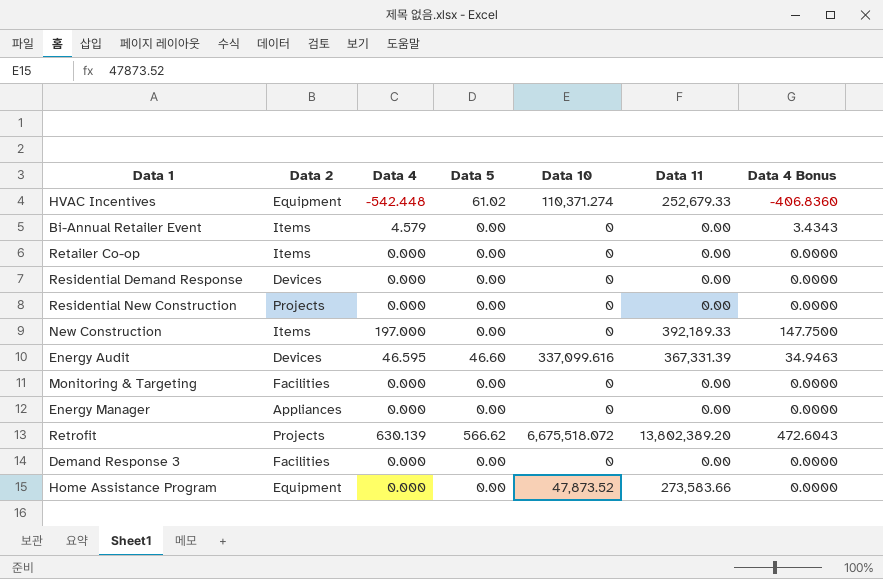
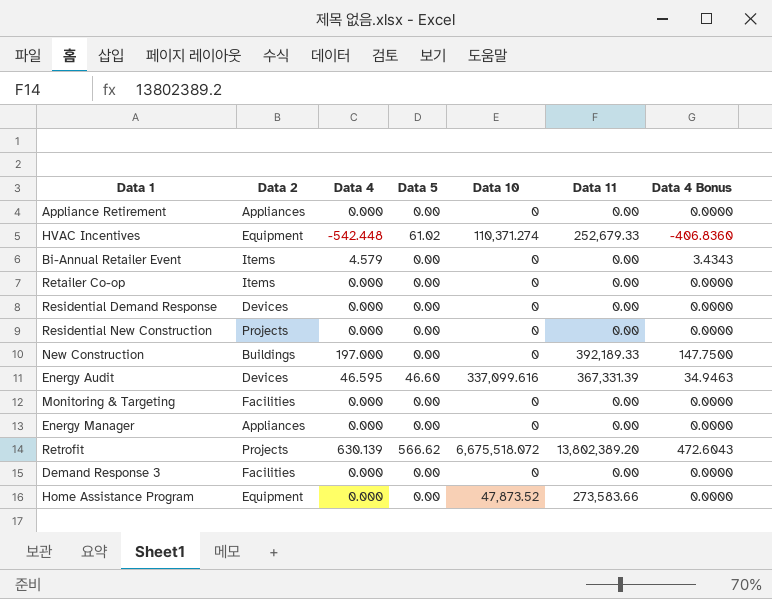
row Appliance Retirement: none -> Appliances | 0.000 | 0.00 | 0 | 0.00 | 0.0000
New Construction | Data 2: Items -> Buildings

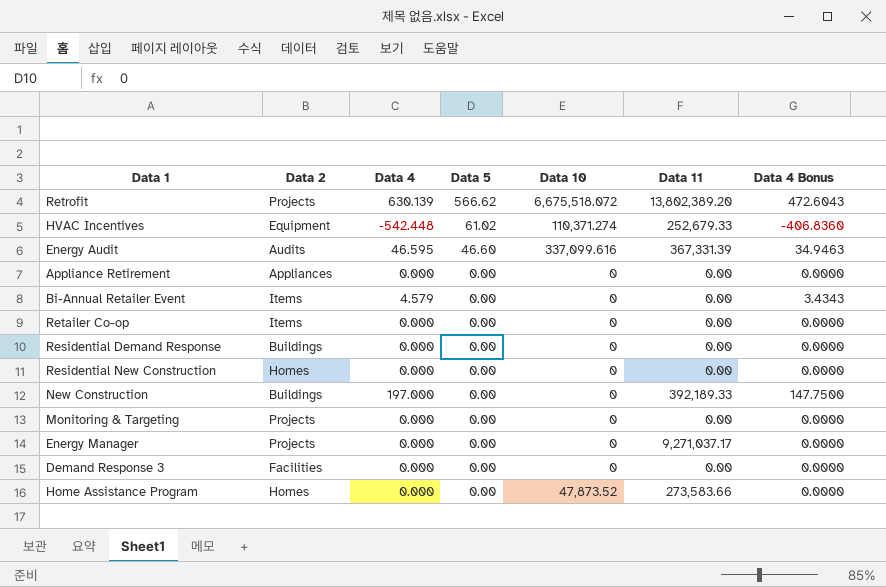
row order: none -> Data 5 descending
Energy Audit | Data 2: Devices -> Audits
Residential Demand Response | Data 2: Devices -> Buildings
Residential New Construction | Data 2: Projects -> Homes
Monitoring & Targeting | Data 2: Facilities -> Projects
Energy Manager | Data 2: Appliances -> Projects
Energy Manager | Data 11: 0.00 -> 9,271,037.17
Home Assistance Program | Data 2: Equipment -> Homes

